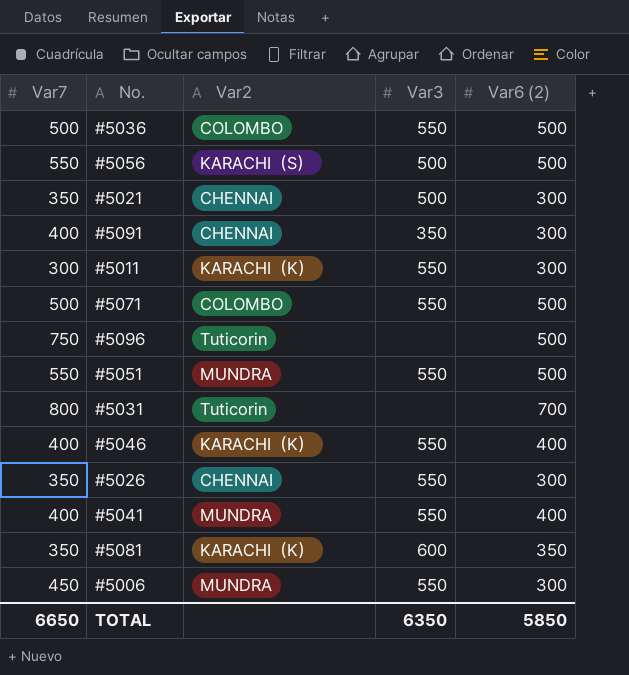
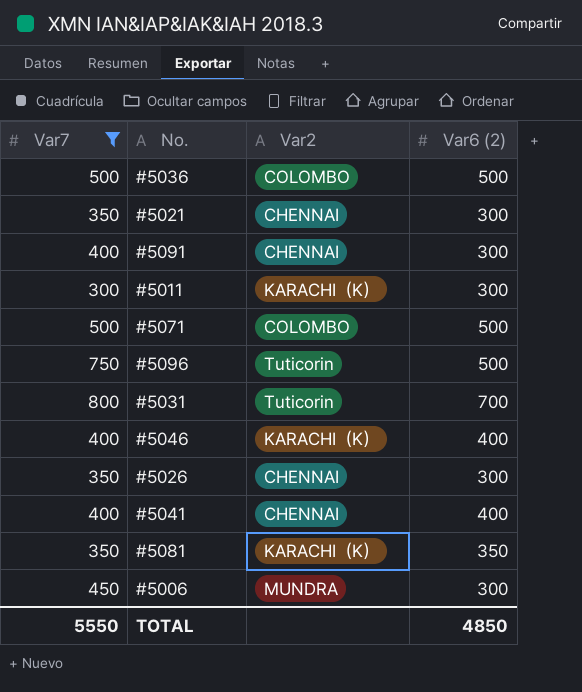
filter: none -> Var7 != 550
column Var3 | position: 4 -> none
#5041 | Var2: MUNDRA -> CHENNAI
TOTAL | Var7: 6650 -> 5550
TOTAL | Var6 (2): 5850 -> 4850

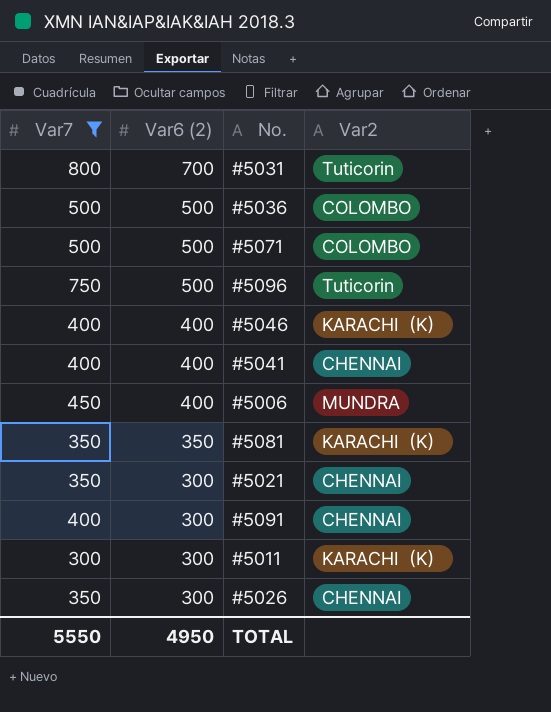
row order: none -> Var6 (2) descending
column Var6 (2) | position: 4 -> 2
#5006 | Var6 (2): 300 -> 400
TOTAL | Var6 (2): 4850 -> 4950

